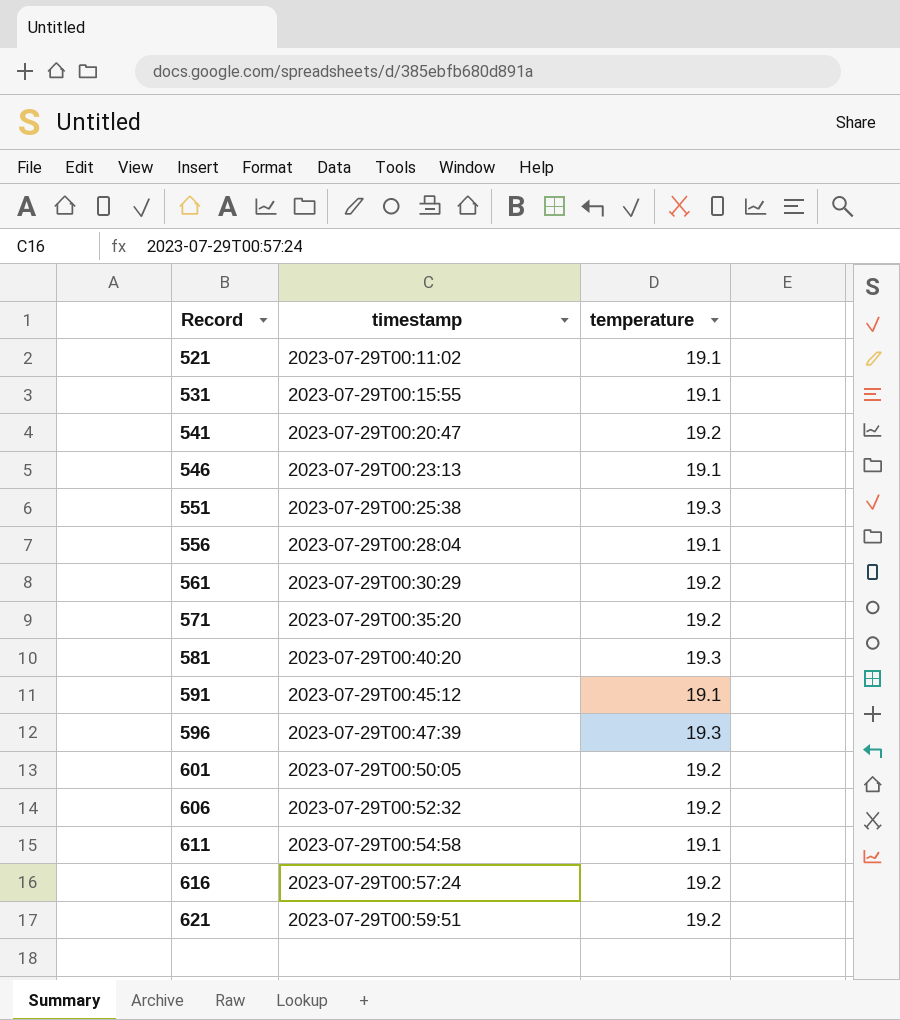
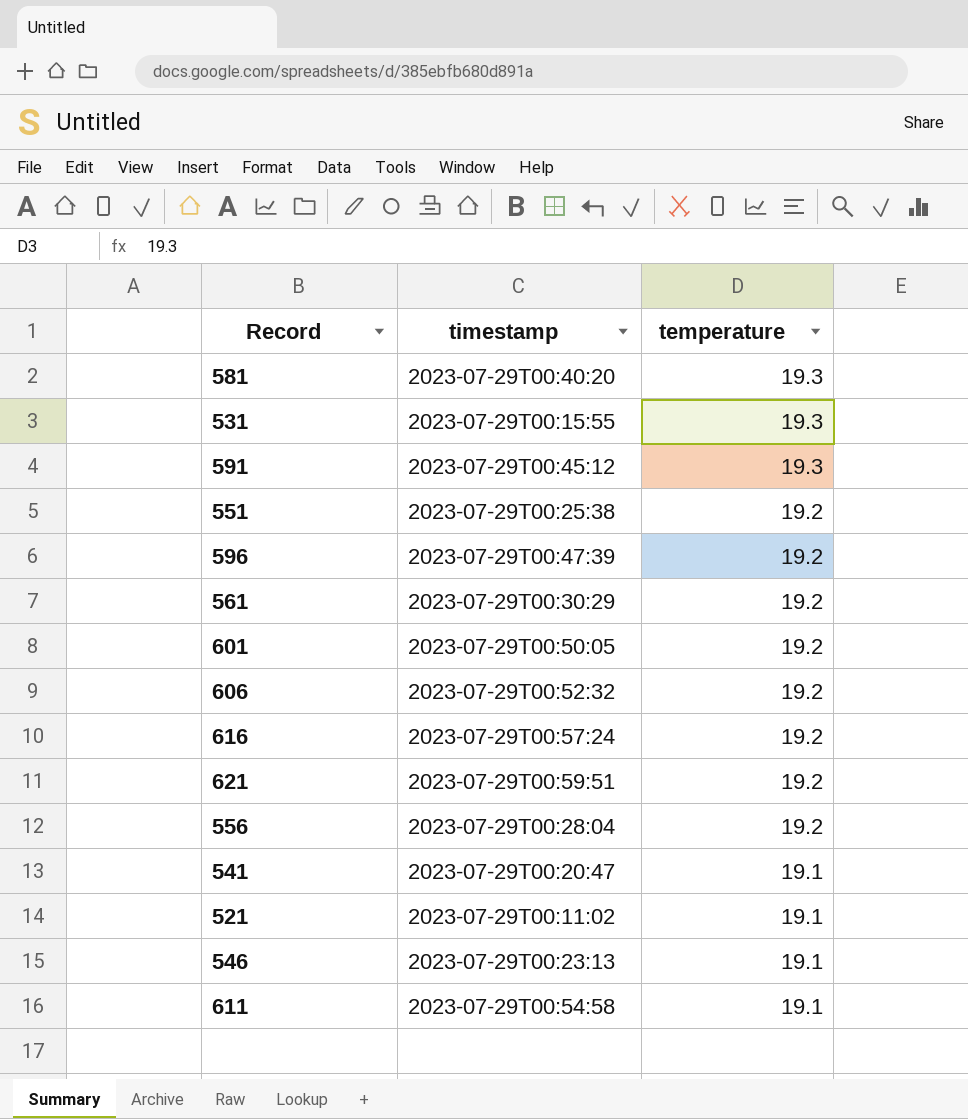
row order: Record ascending -> temperature descending
row 571: 2023-07-29T00:35:20 | 19.2 -> none
531 | temperature: 19.1 -> 19.3
591 | temperature: 19.1 -> 19.3
551 | temperature: 19.3 -> 19.2
596 | temperature: 19.3 -> 19.2
556 | temperature: 19.1 -> 19.2
541 | temperature: 19.2 -> 19.1

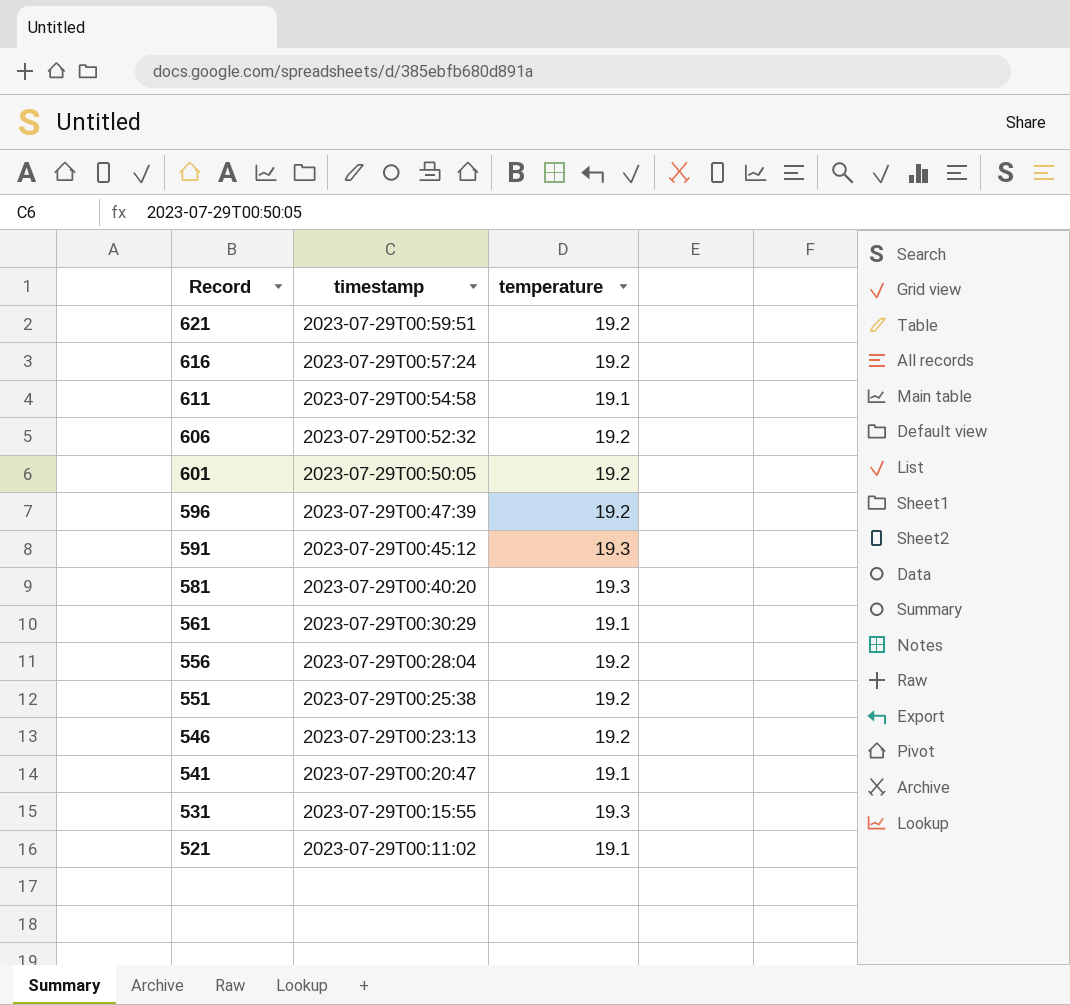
row order: temperature descending -> Record descending
561 | temperature: 19.2 -> 19.1
546 | temperature: 19.1 -> 19.2

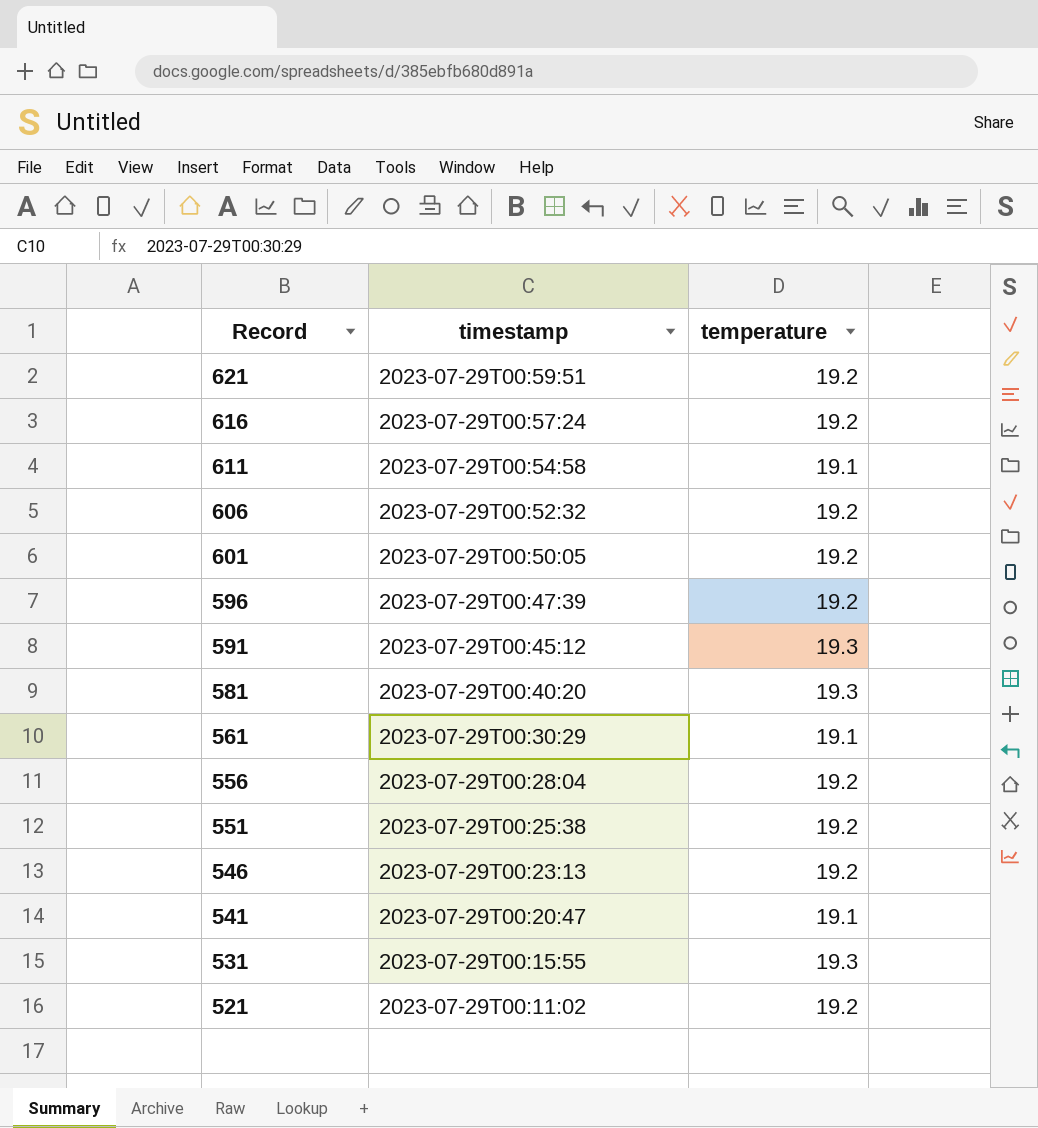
521 | temperature: 19.1 -> 19.2

